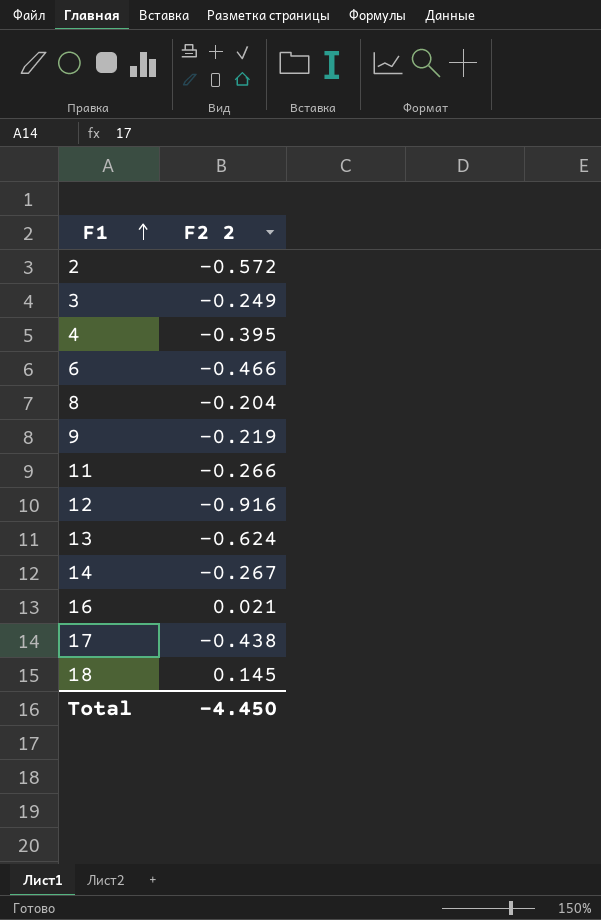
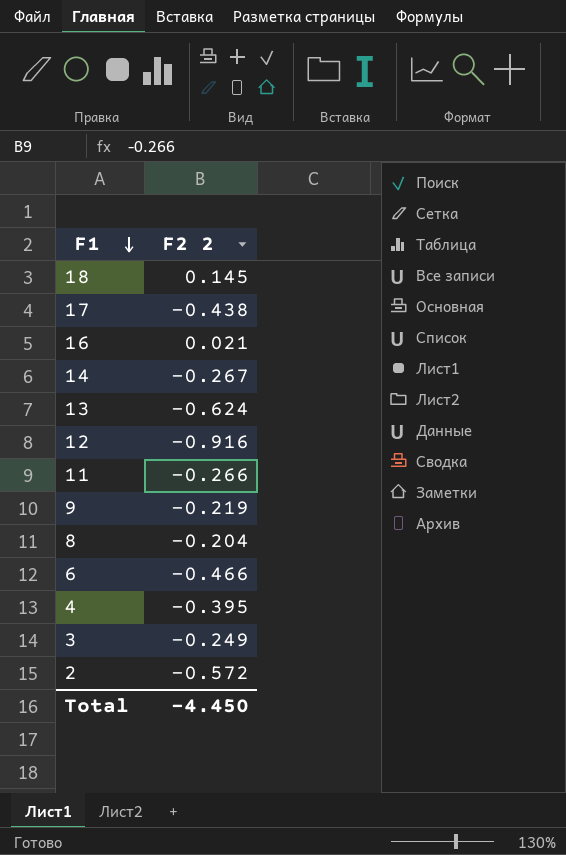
row order: F1 ascending -> F1 descending

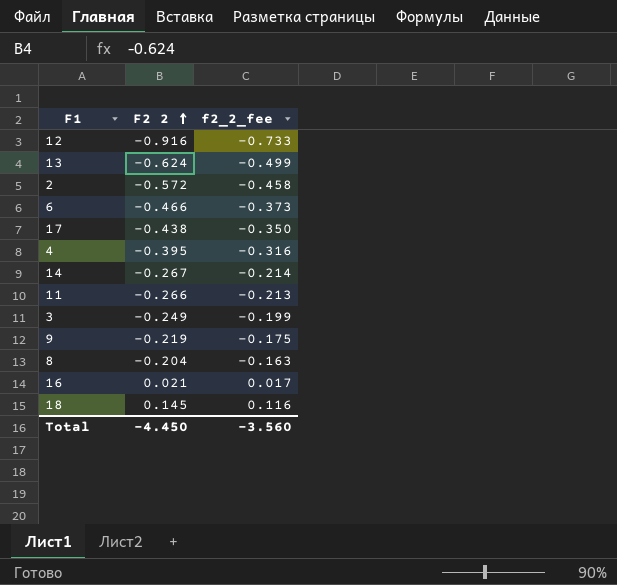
row order: F1 descending -> F2 2 ascending
column f2_2_fee | formula: none -> [F2 2] * 0.8

